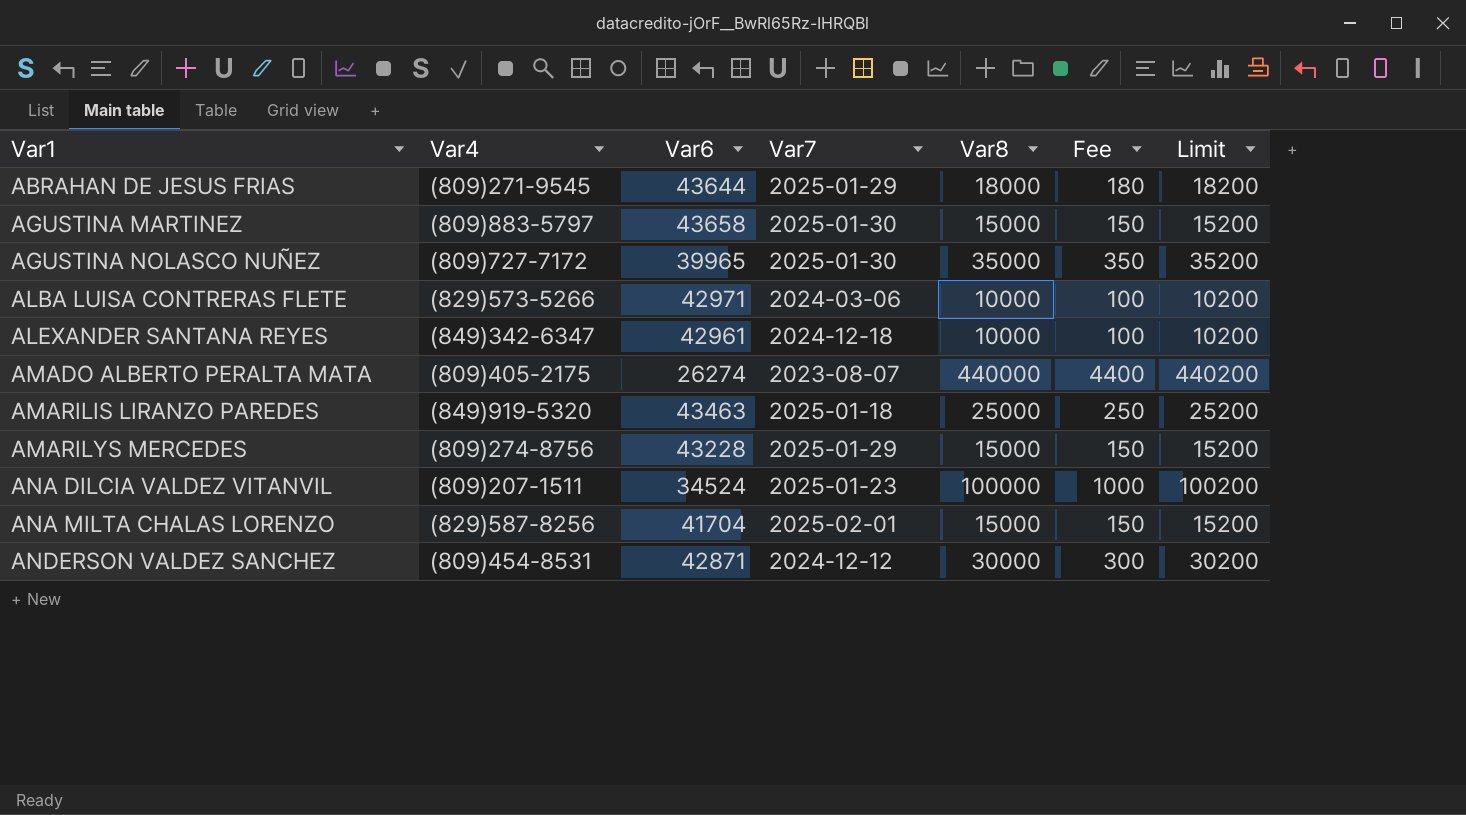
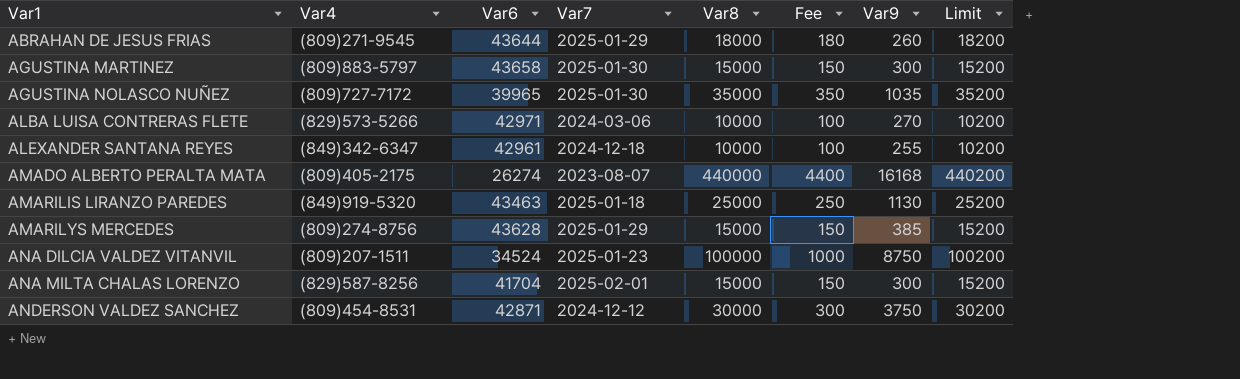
column Var9 | position: none -> 7
AMARILYS MERCEDES | Var6: 43228 -> 43628

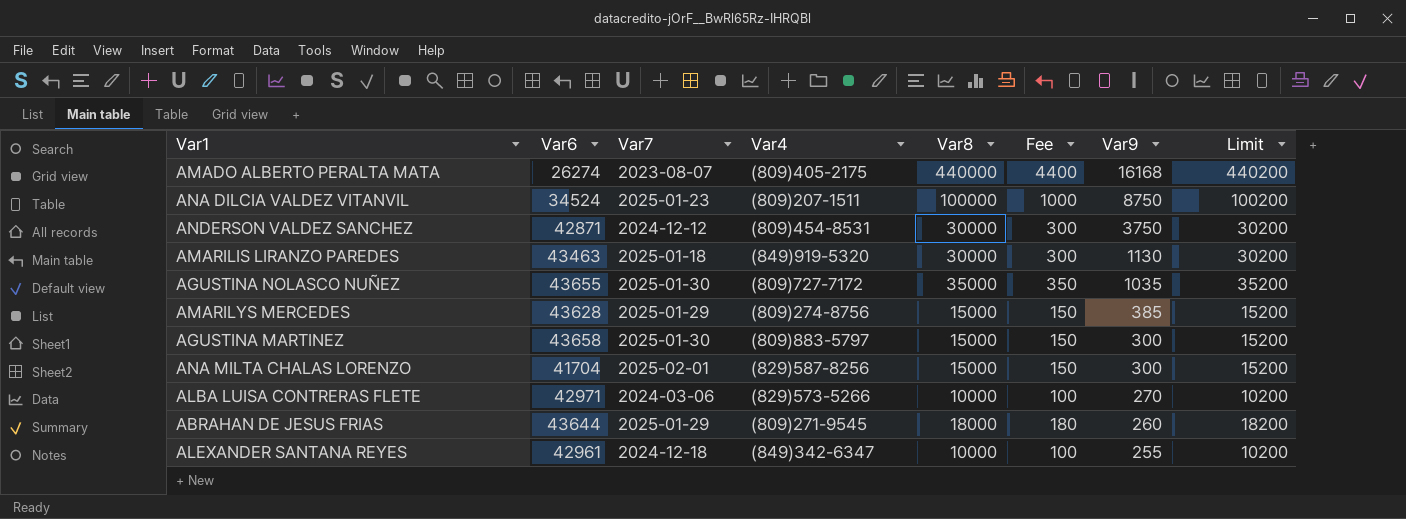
row order: Var1 ascending -> Var9 descending
column Var4 | position: 2 -> 4
AMARILIS LIRANZO PAREDES | Var8: 25000 -> 30000
AMARILIS LIRANZO PAREDES | Fee: 250 -> 300
AMARILIS LIRANZO PAREDES | Limit: 25200 -> 30200
AGUSTINA NOLASCO NUÑEZ | Var6: 39965 -> 43655

